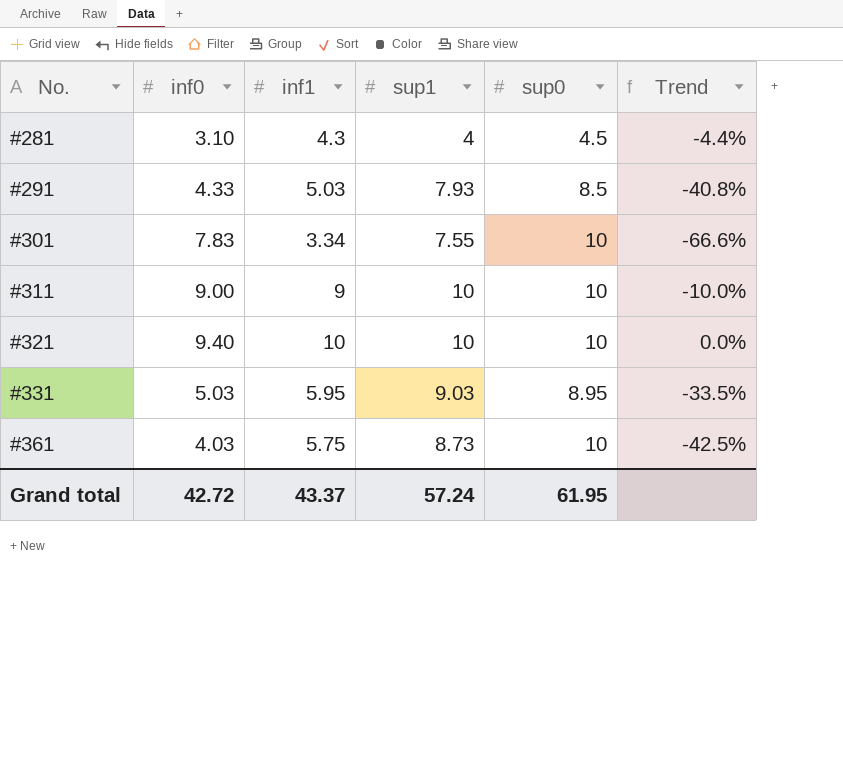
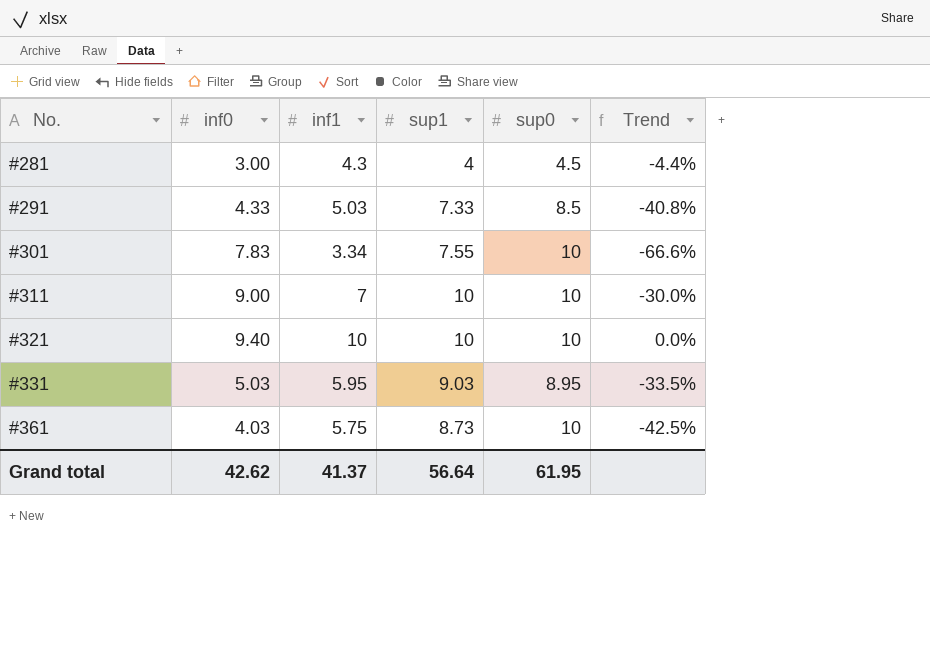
#281 | inf0: 3.10 -> 3.00
#291 | sup1: 7.93 -> 7.33
#311 | inf1: 9 -> 7
#311 | Trend: -10.0% -> -30.0%
Grand total | inf0: 42.72 -> 42.62
Grand total | inf1: 43.37 -> 41.37
Grand total | sup1: 57.24 -> 56.64

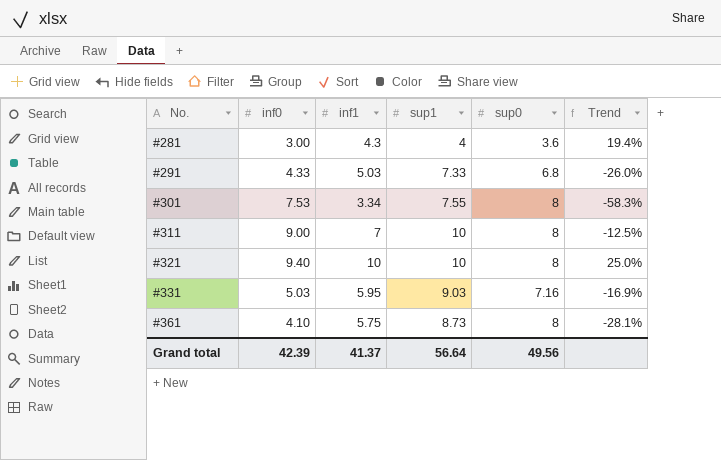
#281 | sup0: 4.5 -> 3.6
#281 | Trend: -4.4% -> 19.4%
#291 | sup0: 8.5 -> 6.8
#291 | Trend: -40.8% -> -26.0%
#301 | inf0: 7.83 -> 7.53
#301 | sup0: 10 -> 8
#301 | Trend: -66.6% -> -58.3%
#311 | sup0: 10 -> 8
#311 | Trend: -30.0% -> -12.5%
#321 | sup0: 10 -> 8
#321 | Trend: 0.0% -> 25.0%
#331 | sup0: 8.95 -> 7.16
#331 | Trend: -33.5% -> -16.9%
#361 | inf0: 4.03 -> 4.10
#361 | sup0: 10 -> 8
#361 | Trend: -42.5% -> -28.1%
Grand total | inf0: 42.62 -> 42.39
Grand total | sup0: 61.95 -> 49.56

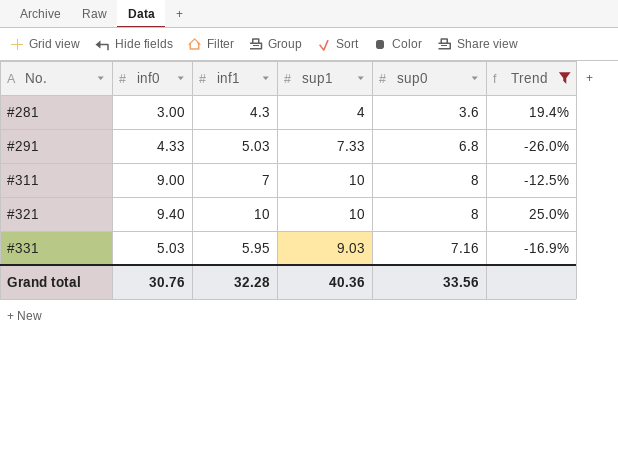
filter: none -> Trend >= -26.0%
Grand total | inf0: 42.39 -> 30.76
Grand total | inf1: 41.37 -> 32.28
Grand total | sup1: 56.64 -> 40.36
Grand total | sup0: 49.56 -> 33.56

